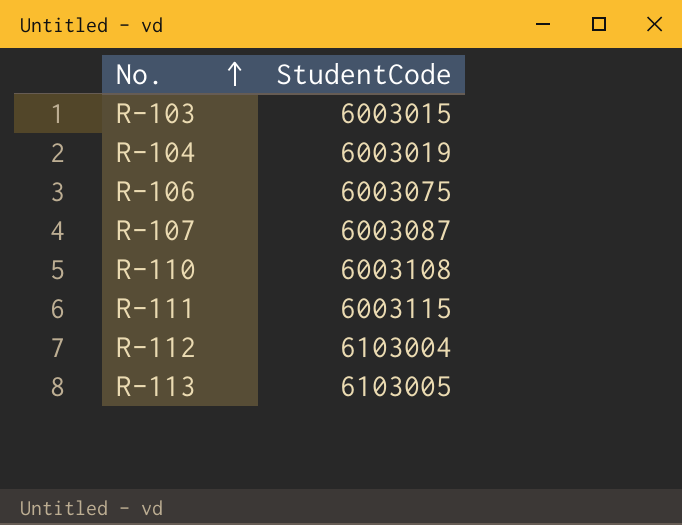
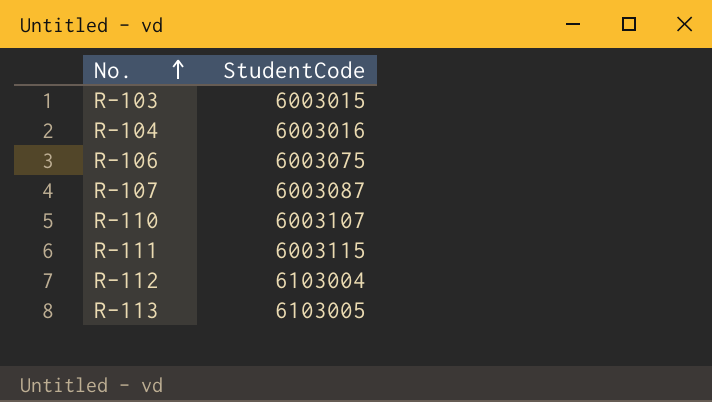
R-104 | StudentCode: 6003019 -> 6003016
R-110 | StudentCode: 6003108 -> 6003107

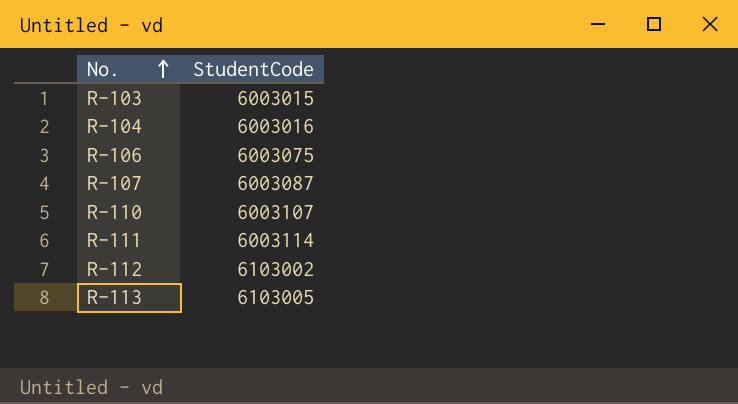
R-111 | StudentCode: 6003115 -> 6003114
R-112 | StudentCode: 6103004 -> 6103002

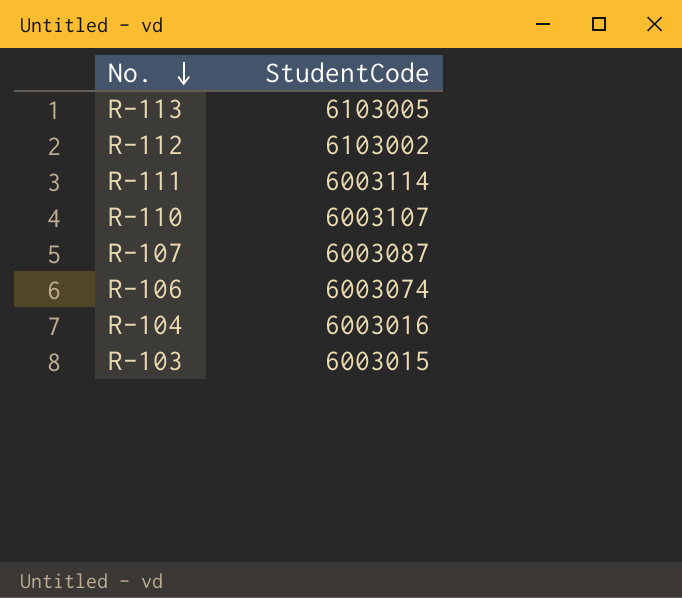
row order: No. ascending -> No. descending
R-106 | StudentCode: 6003075 -> 6003074

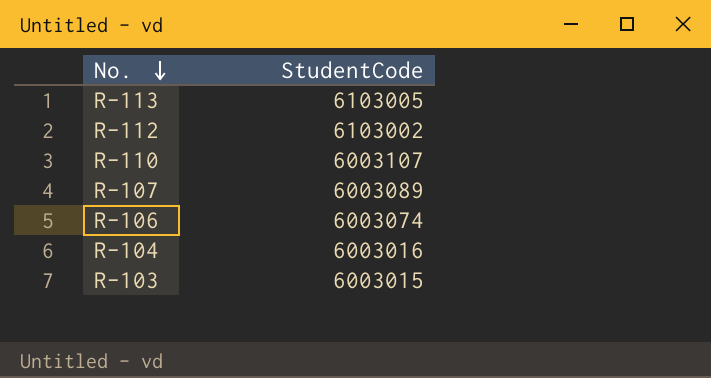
row R-111: 6003114 -> none
R-107 | StudentCode: 6003087 -> 6003089

